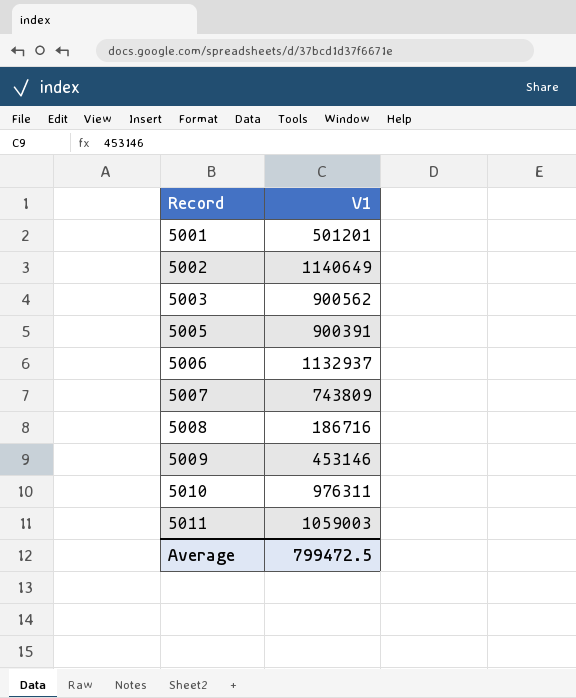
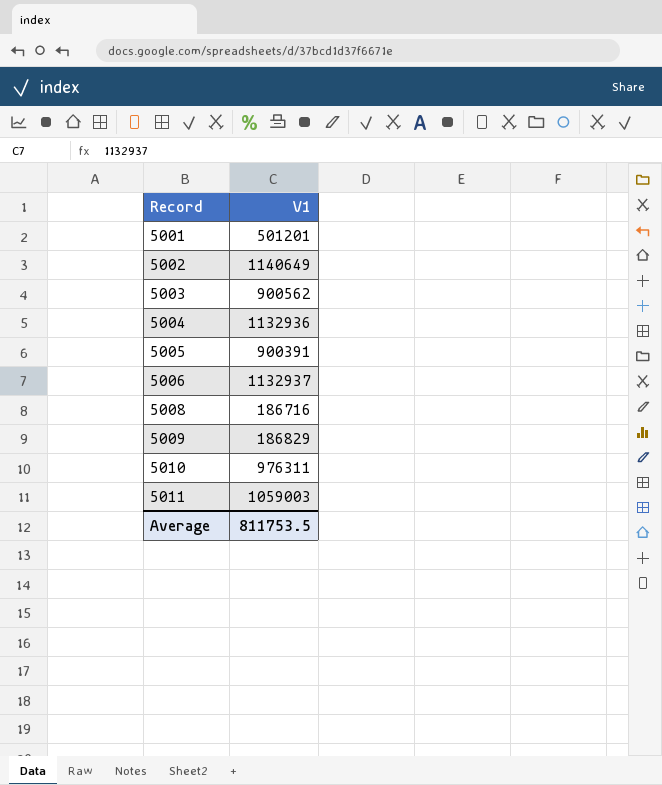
row 5007: 743809 -> none
row 5004: none -> 1132936
5009 | V1: 453146 -> 186829
Average | V1: 799472.5 -> 811753.5

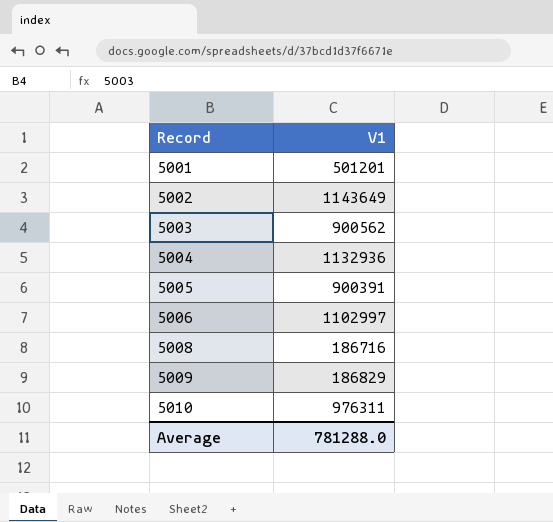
row 5011: 1059003 -> none
5002 | V1: 1140649 -> 1143649
5006 | V1: 1132937 -> 1102997
Average | V1: 811753.5 -> 781288.0

